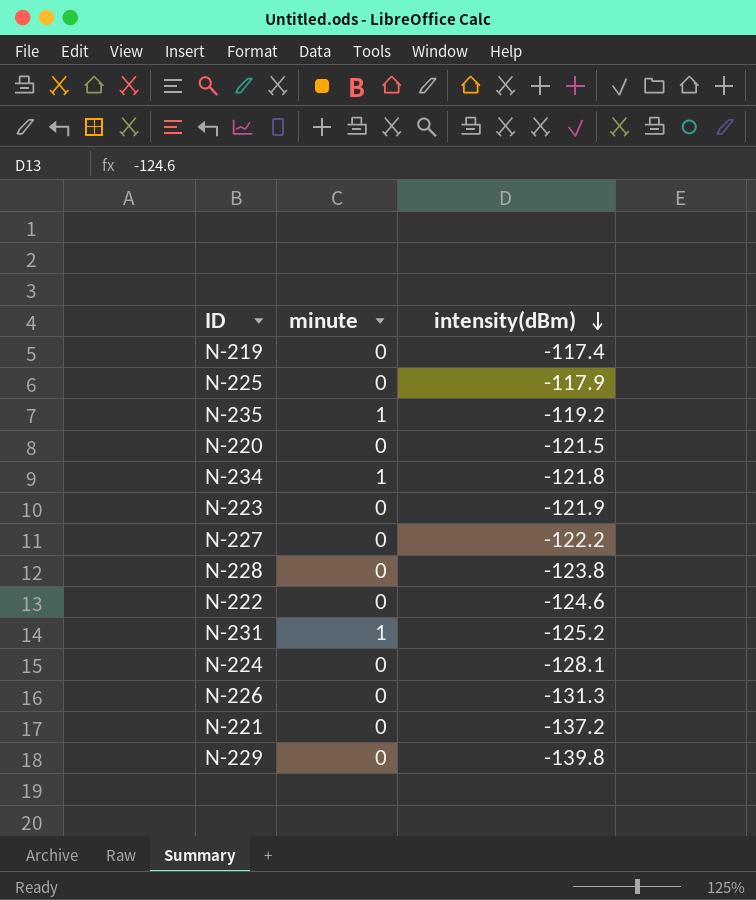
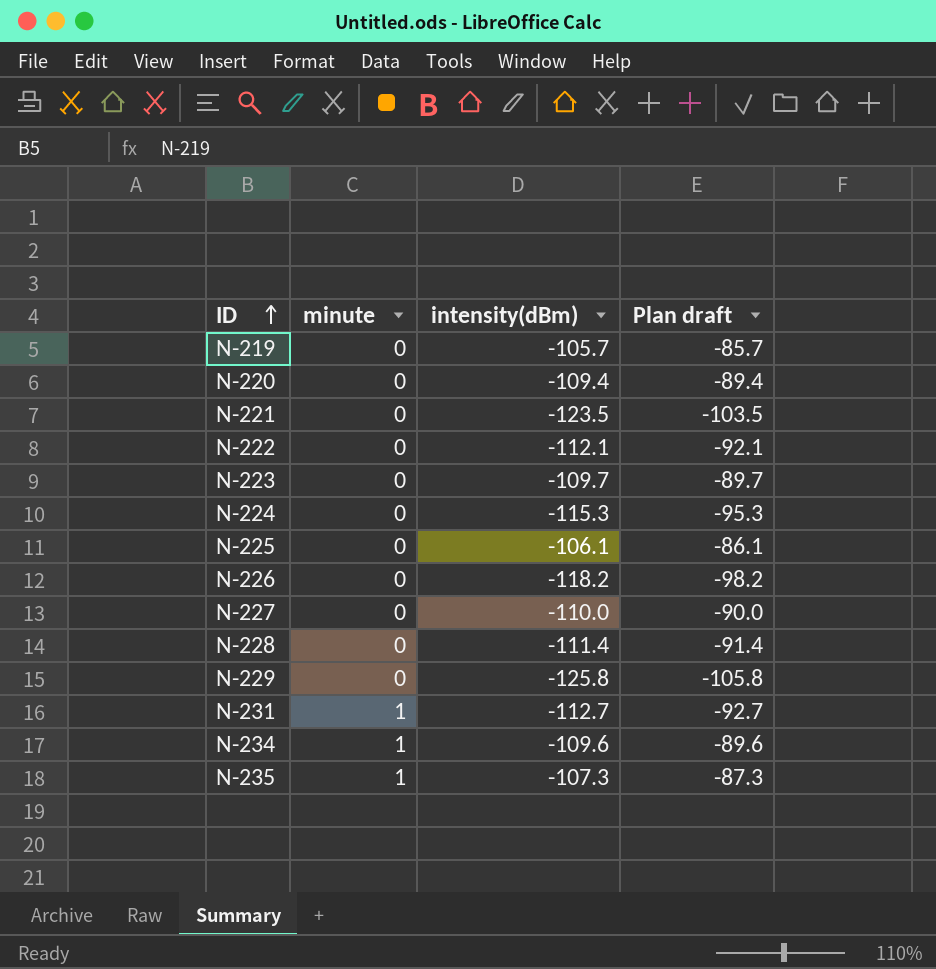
row order: intensity(dBm) descending -> ID ascending
column Plan draft | formula: none -> [intensity(dBm)] + 20
N-219 | intensity(dBm): -117.4 -> -105.7
N-220 | intensity(dBm): -121.5 -> -109.4
N-221 | intensity(dBm): -137.2 -> -123.5
N-222 | intensity(dBm): -124.6 -> -112.1
N-223 | intensity(dBm): -121.9 -> -109.7
N-224 | intensity(dBm): -128.1 -> -115.3
N-225 | intensity(dBm): -117.9 -> -106.1
N-226 | intensity(dBm): -131.3 -> -118.2
N-227 | intensity(dBm): -122.2 -> -110.0
N-228 | intensity(dBm): -123.8 -> -111.4
N-229 | intensity(dBm): -139.8 -> -125.8
N-231 | intensity(dBm): -125.2 -> -112.7
N-234 | intensity(dBm): -121.8 -> -109.6
N-235 | intensity(dBm): -119.2 -> -107.3

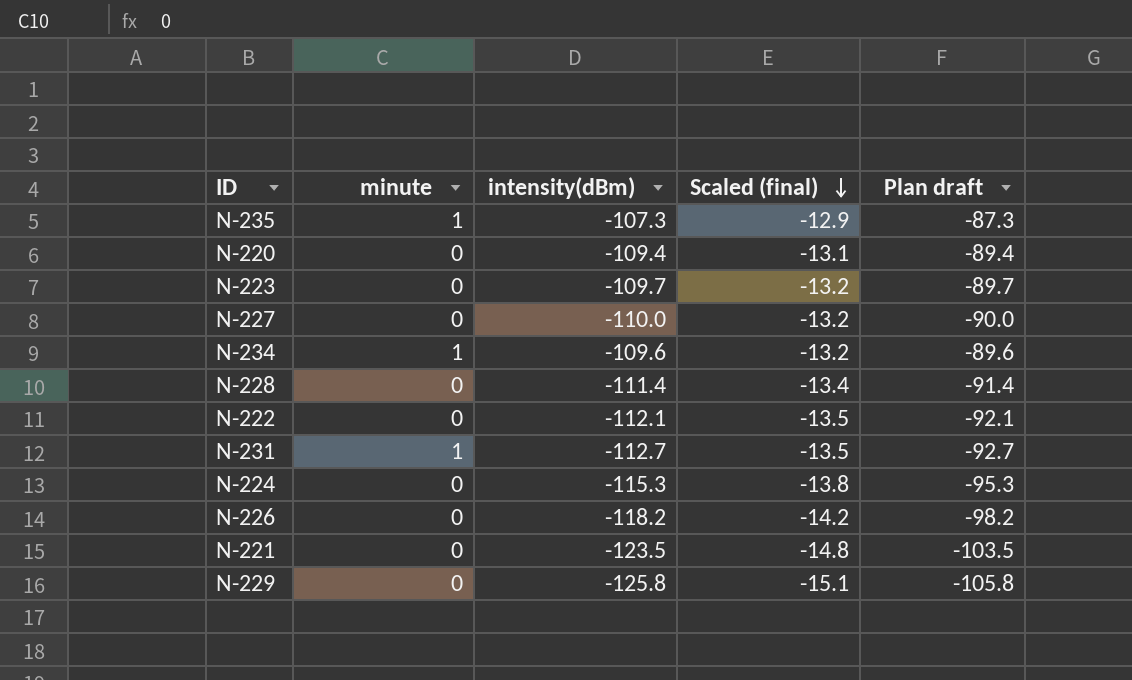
row order: ID ascending -> Scaled (final) descending
column Scaled (final) | formula: none -> [intensity(dBm)] * 0.12
row N-219: 0 | -105.7 | -85.7 -> none
row N-225: 0 | -106.1 | -86.1 -> none

